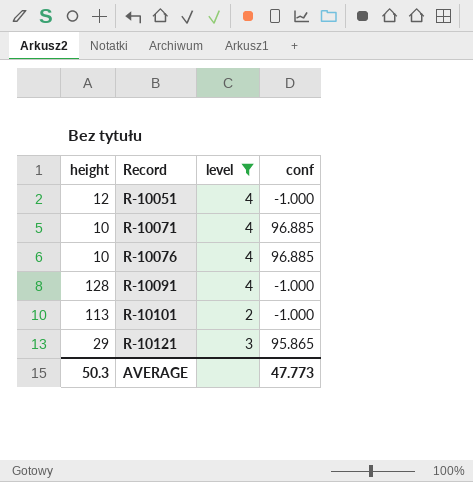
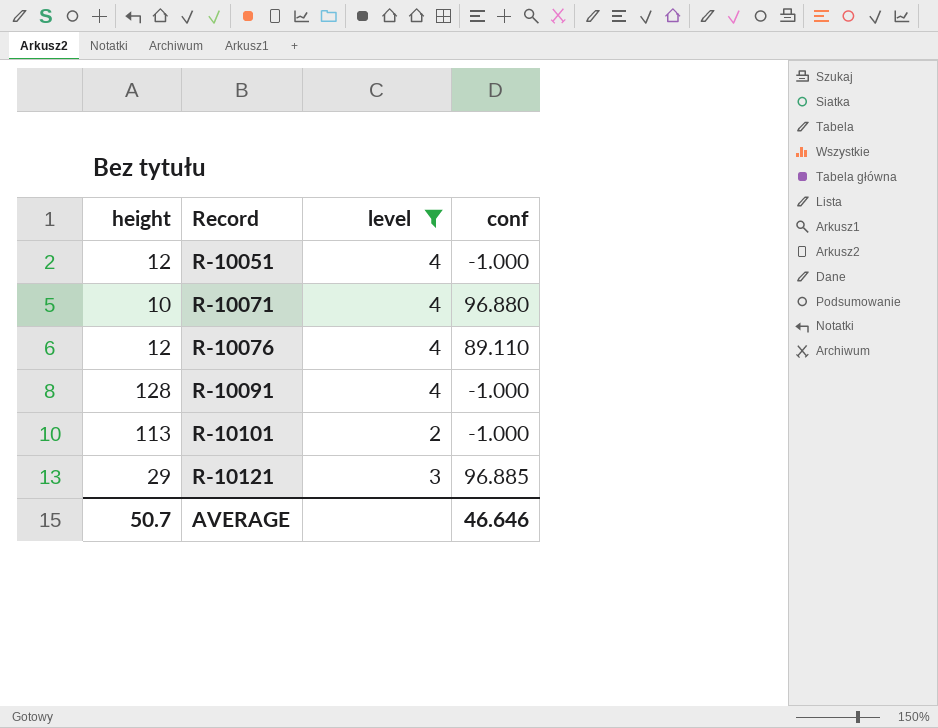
R-10071 | conf: 96.885 -> 96.880
R-10076 | height: 10 -> 12
R-10076 | conf: 96.885 -> 89.110
R-10121 | conf: 95.865 -> 96.885
AVERAGE | height: 50.3 -> 50.7
AVERAGE | conf: 47.773 -> 46.646

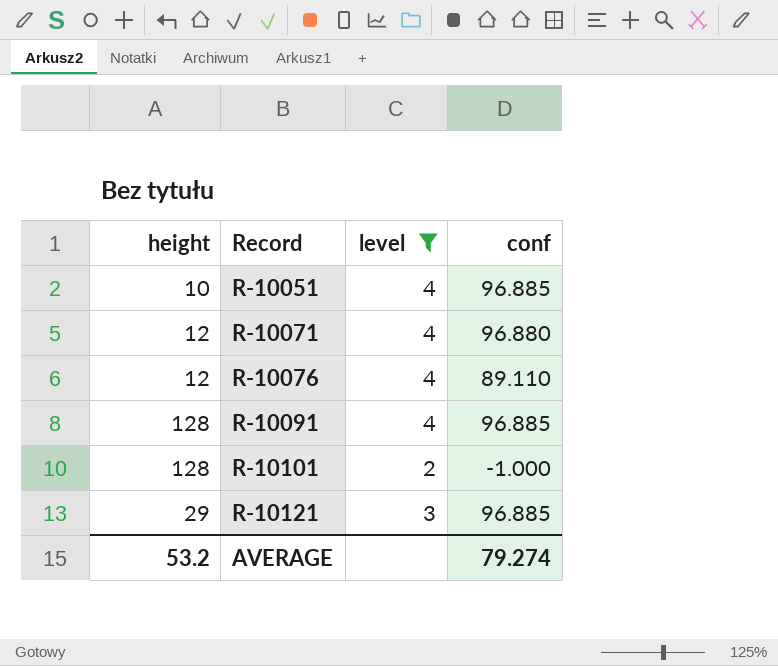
R-10051 | height: 12 -> 10
R-10051 | conf: -1.000 -> 96.885
R-10071 | height: 10 -> 12
R-10091 | conf: -1.000 -> 96.885
R-10101 | height: 113 -> 128
AVERAGE | height: 50.7 -> 53.2
AVERAGE | conf: 46.646 -> 79.274

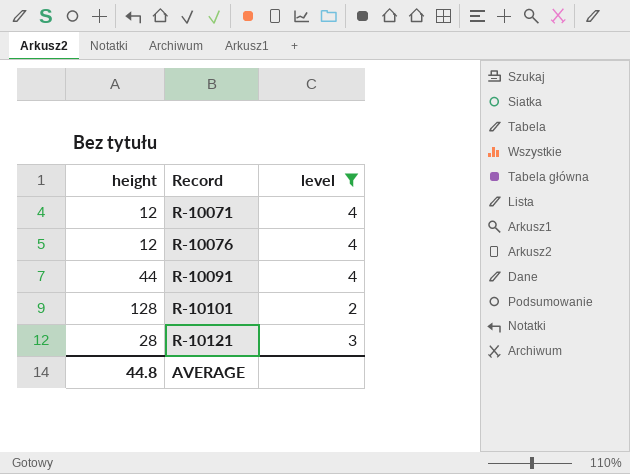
column conf | position: 4 -> none
row R-10051: 10 | 4 | 96.885 -> none
R-10091 | height: 128 -> 44
R-10121 | height: 29 -> 28
AVERAGE | height: 53.2 -> 44.8

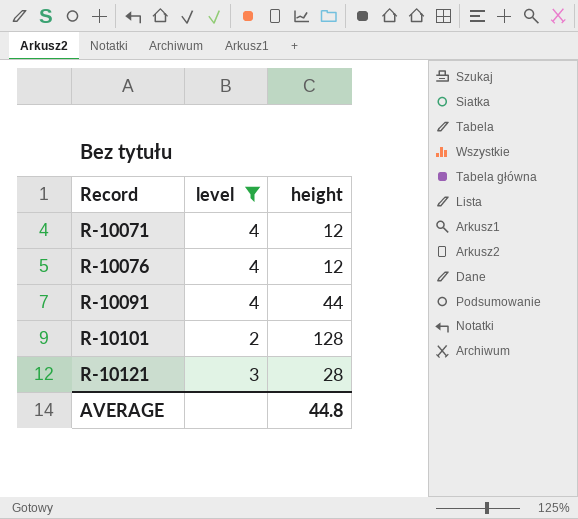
column height | position: 1 -> 3

